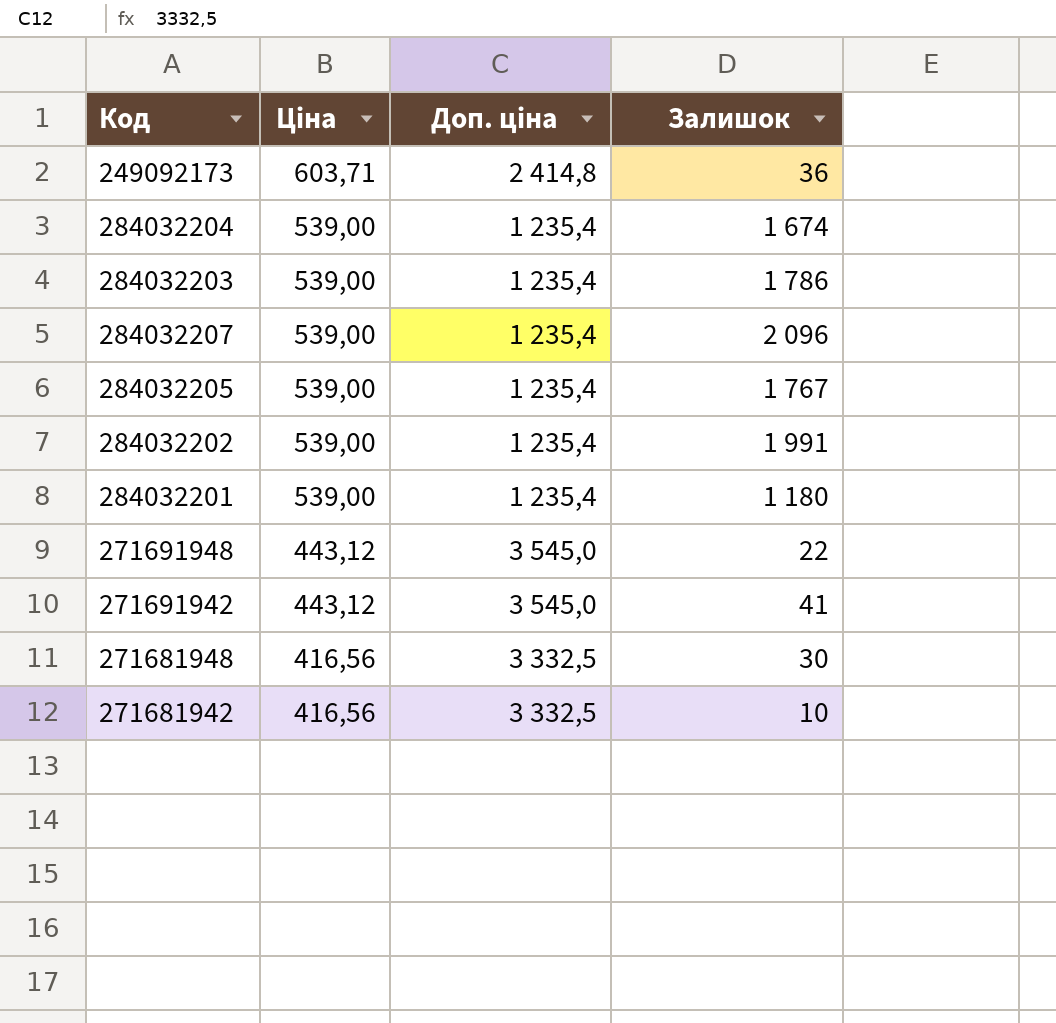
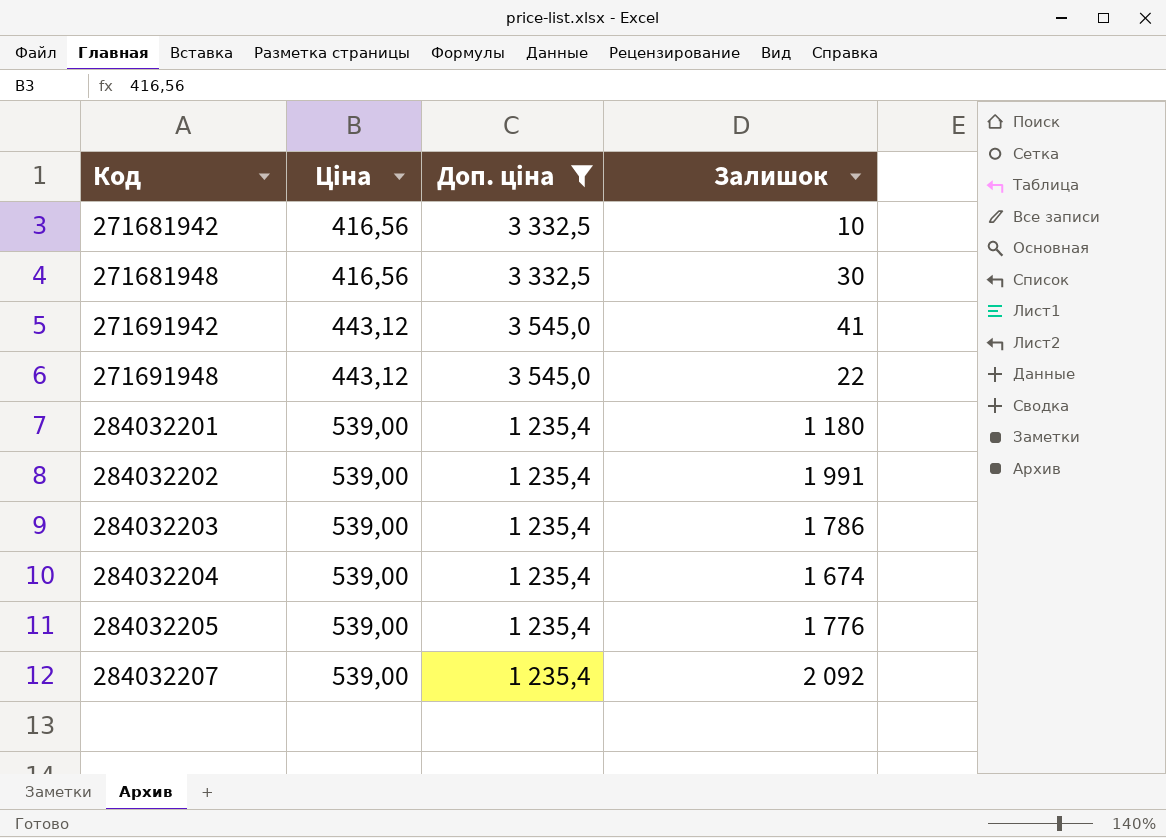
filter: none -> Доп. ціна != 2 414,8
row order: Ціна descending -> Код ascending
284032205 | Залишок: 1 767 -> 1 776
284032207 | Залишок: 2 096 -> 2 092

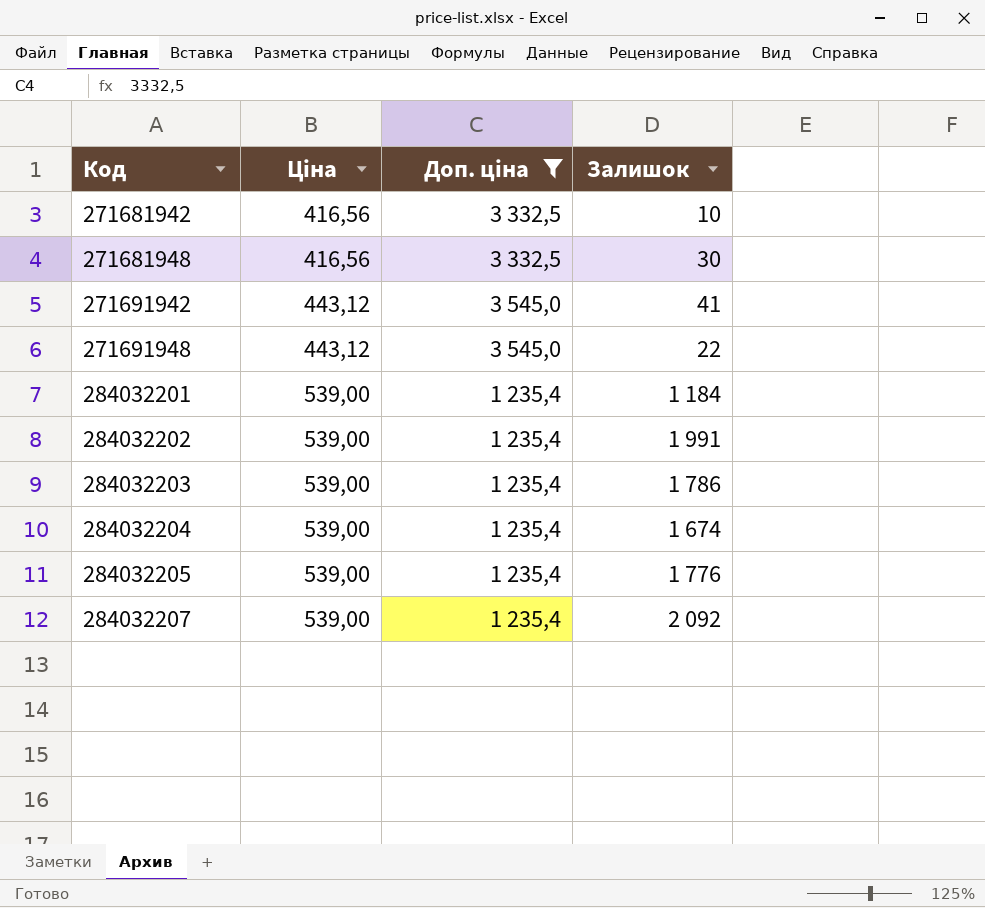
284032201 | Залишок: 1 180 -> 1 184

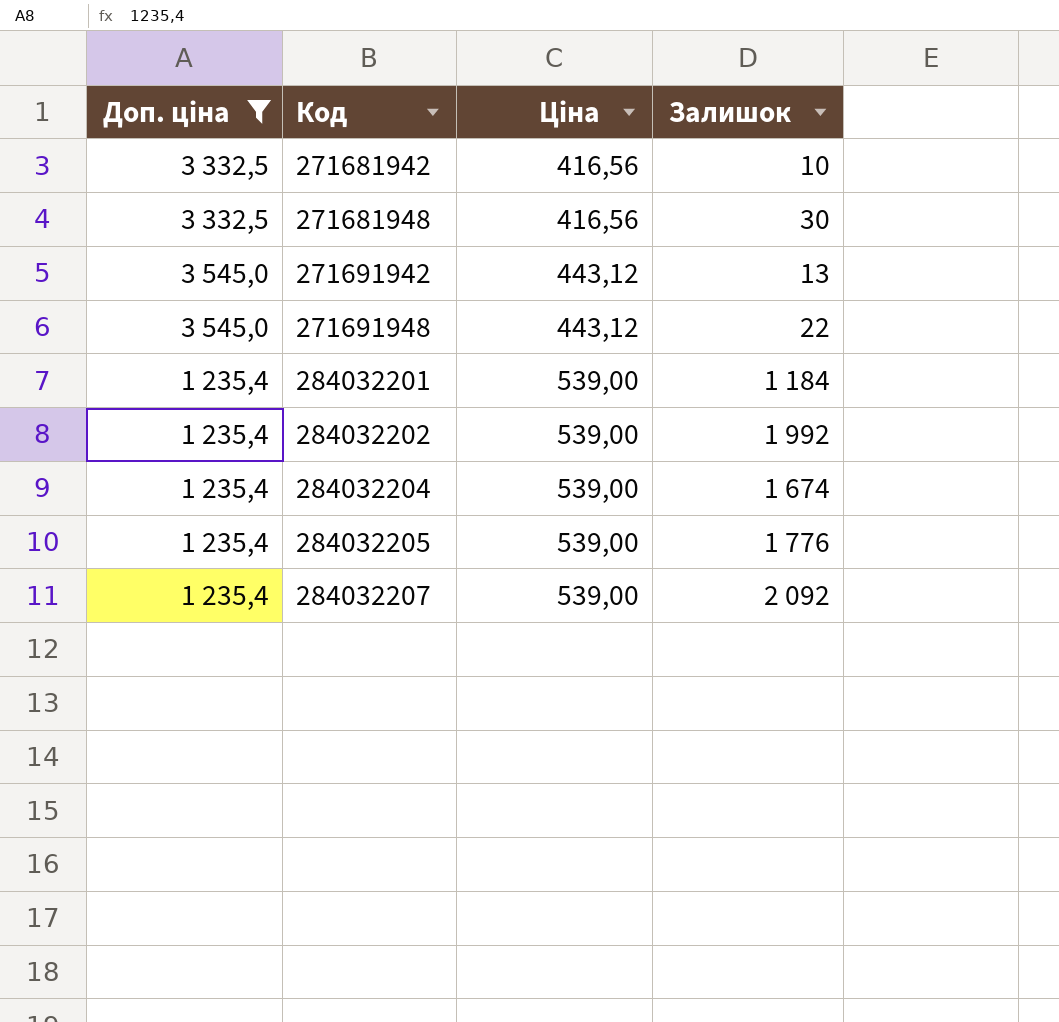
column Доп. ціна | position: 3 -> 1
row 284032203: 539,00 | 1 235,4 | 1 786 -> none
271691942 | Залишок: 41 -> 13
284032202 | Залишок: 1 991 -> 1 992

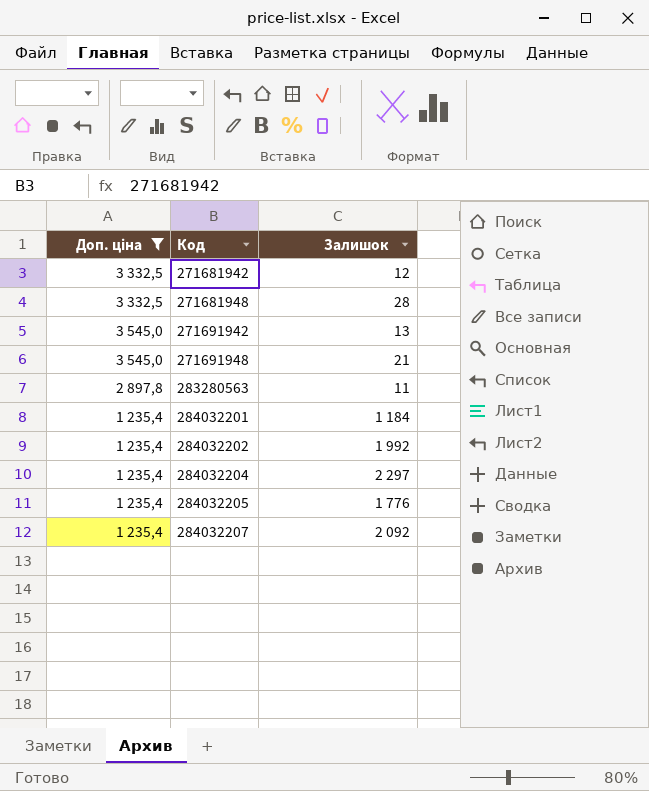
column Ціна | position: 3 -> none
271681942 | Залишок: 10 -> 12
271681948 | Залишок: 30 -> 28
271691948 | Залишок: 22 -> 21
row 283280563: none -> 2 897,8 | 11
284032204 | Залишок: 1 674 -> 2 297

